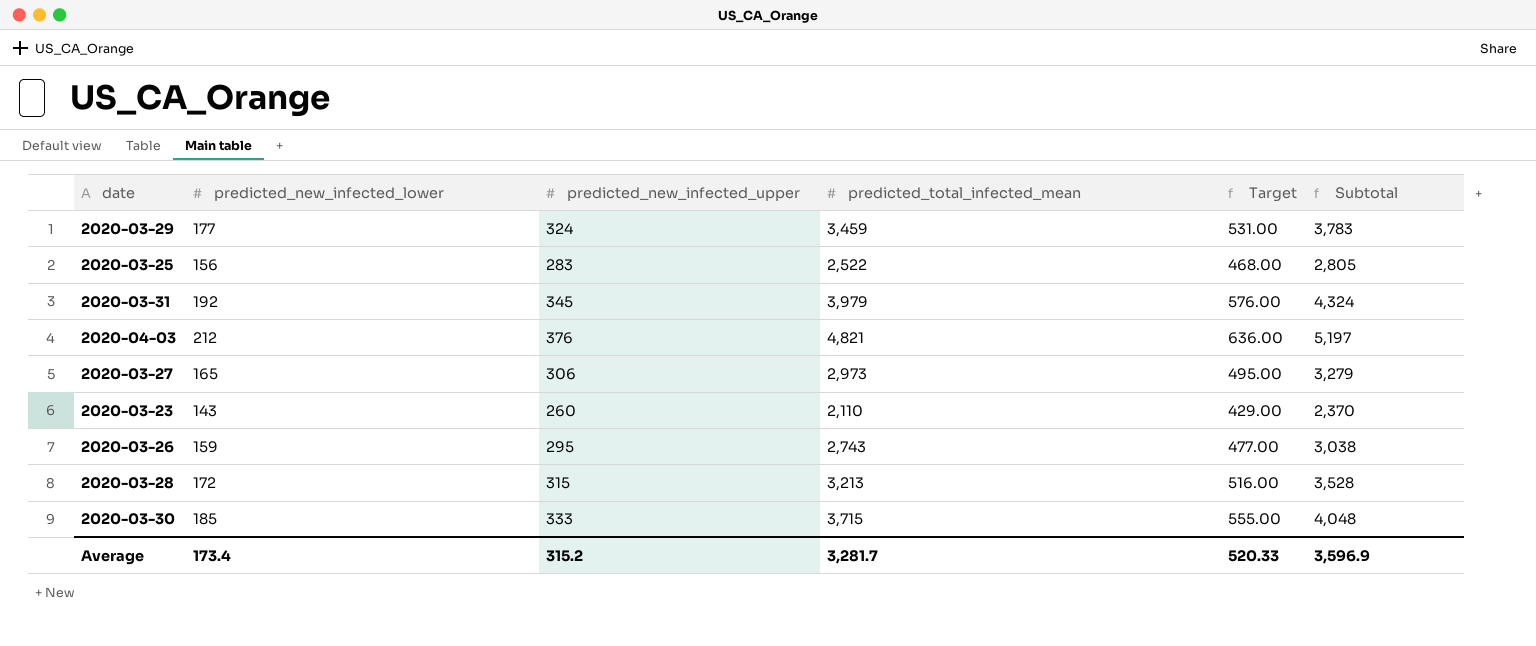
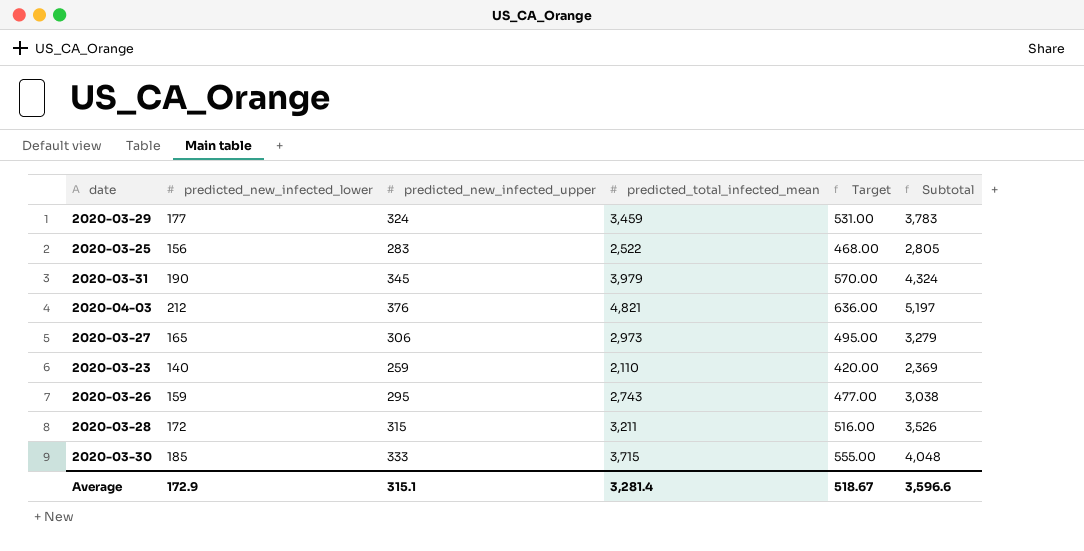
2020-03-31 | predicted_new_infected_lower: 192 -> 190
2020-03-31 | Target: 576.00 -> 570.00
2020-03-23 | predicted_new_infected_lower: 143 -> 140
2020-03-23 | predicted_new_infected_upper: 260 -> 259
2020-03-23 | Target: 429.00 -> 420.00
2020-03-23 | Subtotal: 2,370 -> 2,369
2020-03-28 | predicted_total_infected_mean: 3,213 -> 3,211
2020-03-28 | Subtotal: 3,528 -> 3,526
Average | predicted_new_infected_lower: 173.4 -> 172.9
Average | predicted_new_infected_upper: 315.2 -> 315.1
Average | predicted_total_infected_mean: 3,281.7 -> 3,281.4
Average | Target: 520.33 -> 518.67
Average | Subtotal: 3,596.9 -> 3,596.6

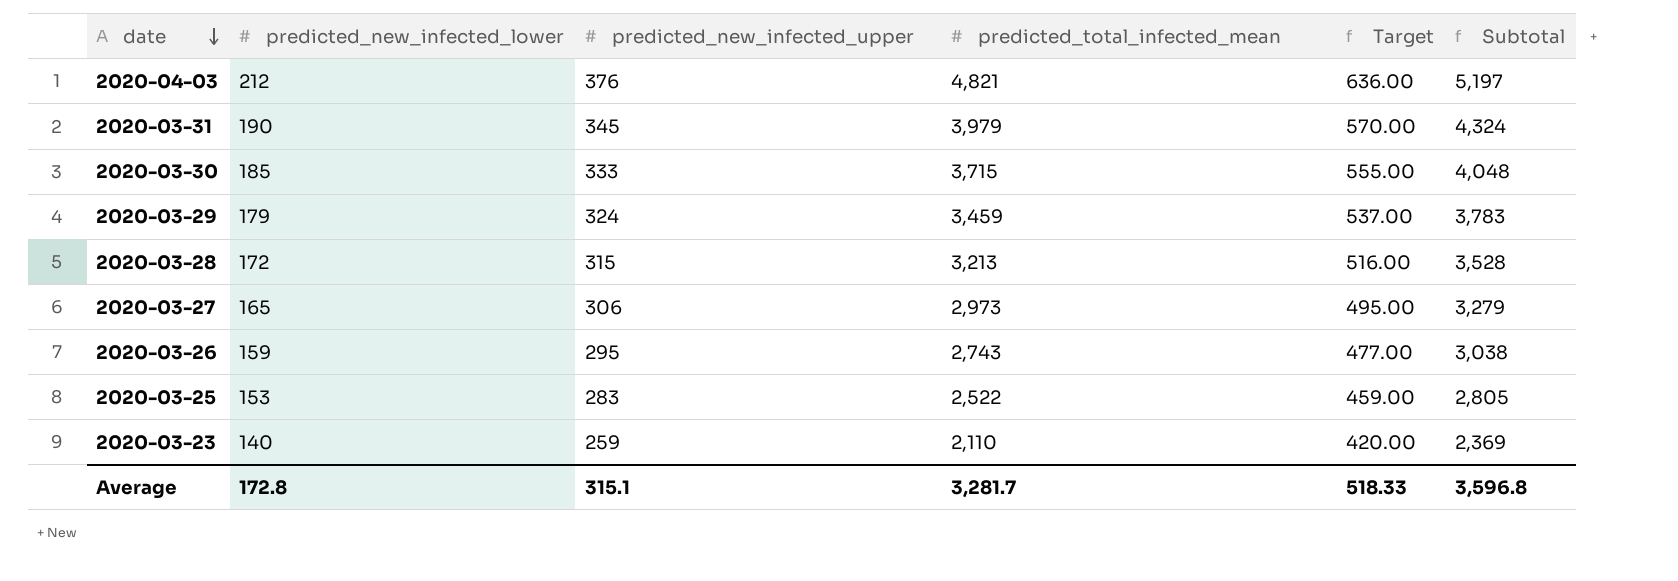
row order: none -> date descending
2020-03-29 | predicted_new_infected_lower: 177 -> 179
2020-03-29 | Target: 531.00 -> 537.00
2020-03-28 | predicted_total_infected_mean: 3,211 -> 3,213
2020-03-28 | Subtotal: 3,526 -> 3,528
2020-03-25 | predicted_new_infected_lower: 156 -> 153
2020-03-25 | Target: 468.00 -> 459.00
Average | predicted_new_infected_lower: 172.9 -> 172.8
Average | predicted_total_infected_mean: 3,281.4 -> 3,281.7
Average | Target: 518.67 -> 518.33
Average | Subtotal: 3,596.6 -> 3,596.8

